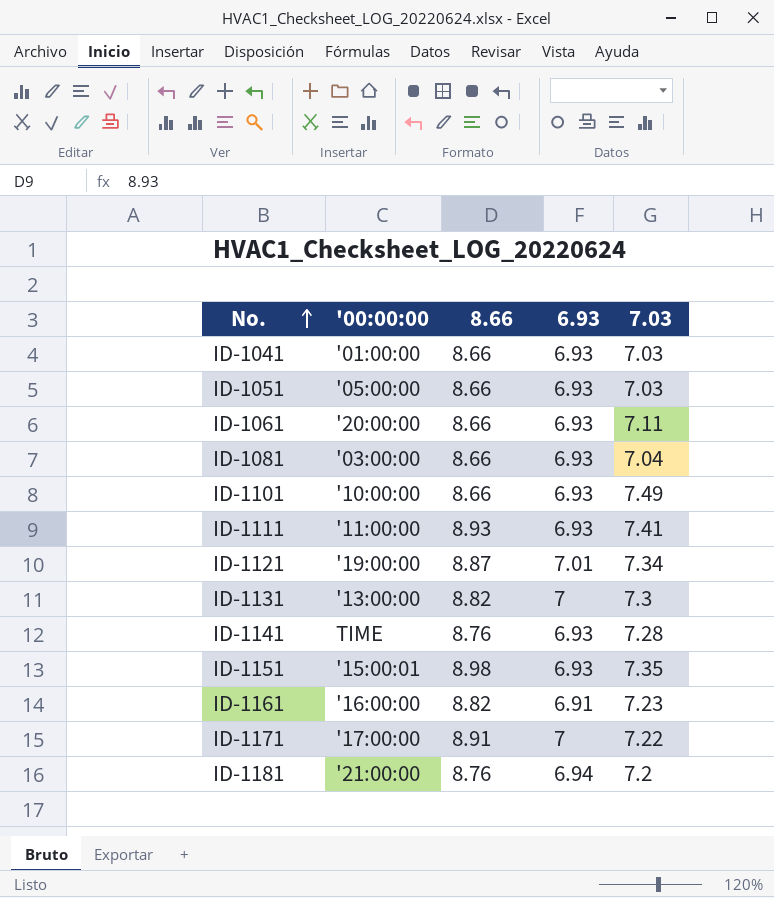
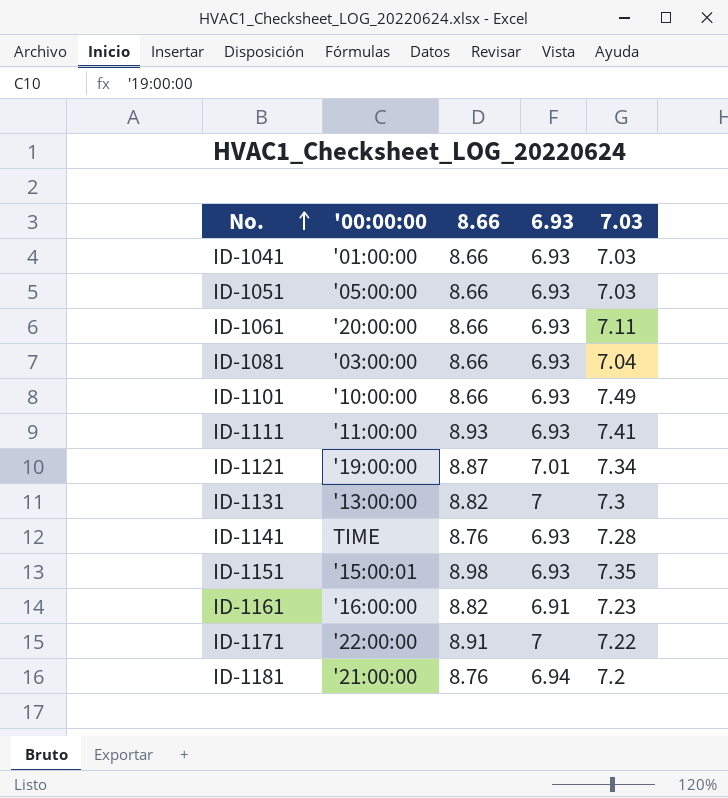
ID-1171 | '00:00:00: '17:00:00 -> '22:00:00

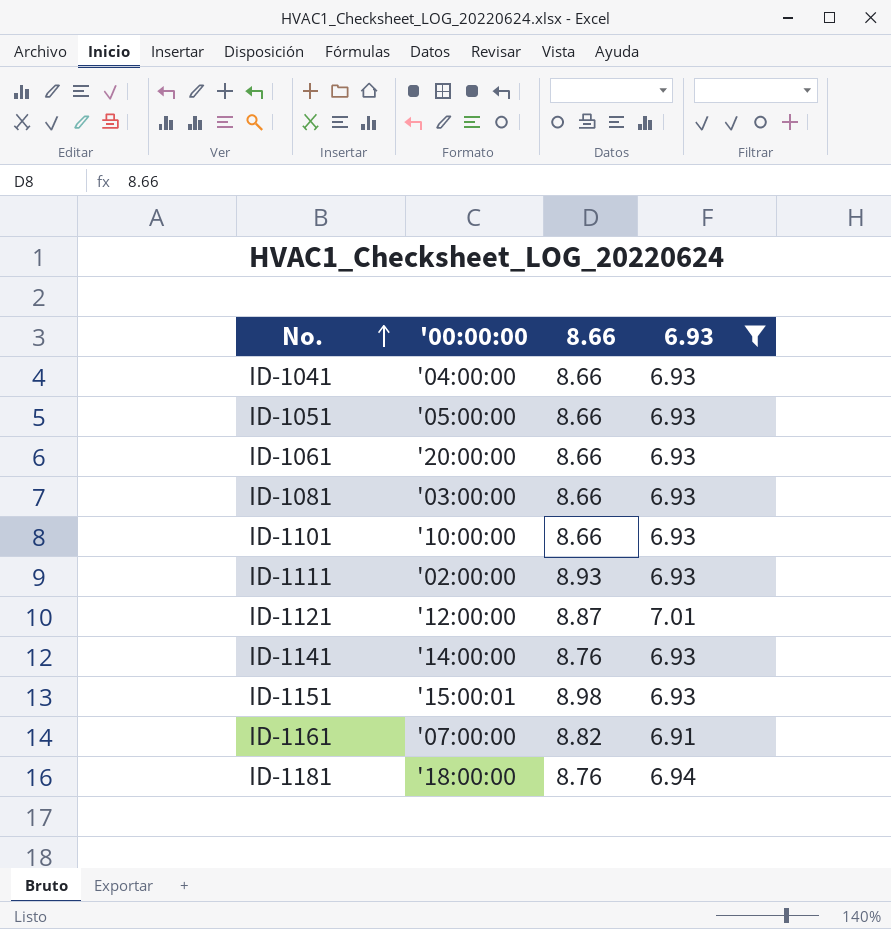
filter: none -> 6.93 != 7
column 7.03 | position: 5 -> none
ID-1041 | '00:00:00: '01:00:00 -> '04:00:00
ID-1111 | '00:00:00: '11:00:00 -> '02:00:00
ID-1121 | '00:00:00: '19:00:00 -> '12:00:00
ID-1141 | '00:00:00: TIME -> '14:00:00
ID-1161 | '00:00:00: '16:00:00 -> '07:00:00
ID-1181 | '00:00:00: '21:00:00 -> '18:00:00

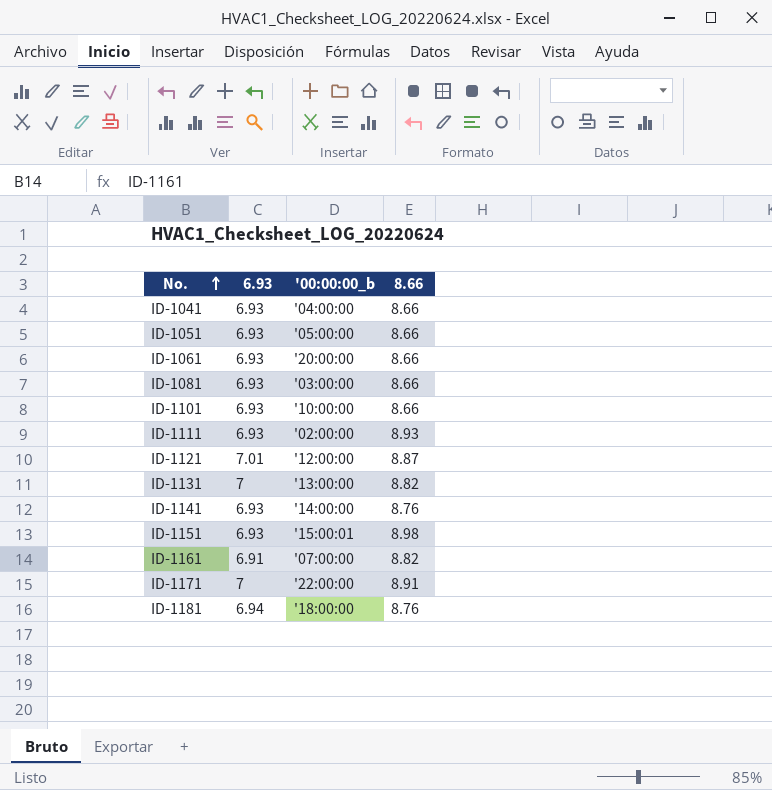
filter: 6.93 != 7 -> none
column 6.93 | position: 4 -> 2
column name: '00:00:00 -> '00:00:00_b

